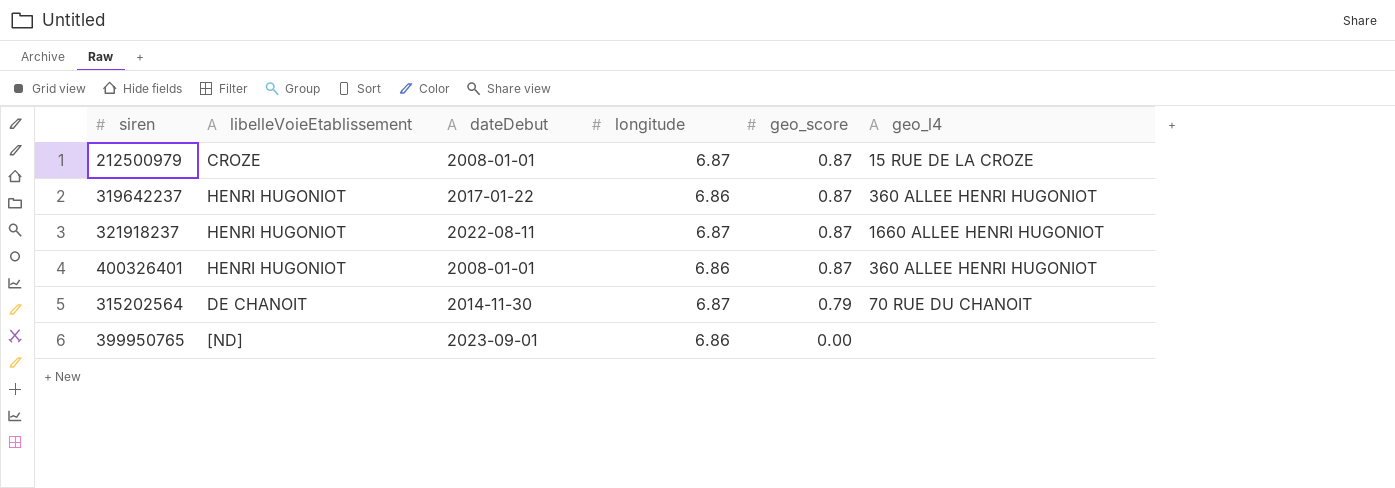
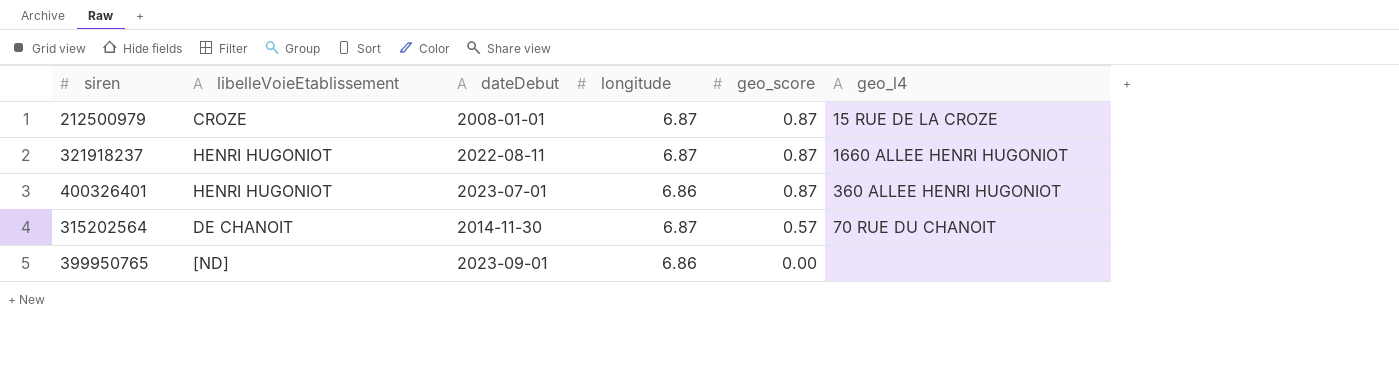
row 319642237: HENRI HUGONIOT | 2017-01-22 | 6.86 | 0.87 | 360 ALLEE HENRI HUGONIOT -> none
400326401 | dateDebut: 2008-01-01 -> 2023-07-01
315202564 | geo_score: 0.79 -> 0.57

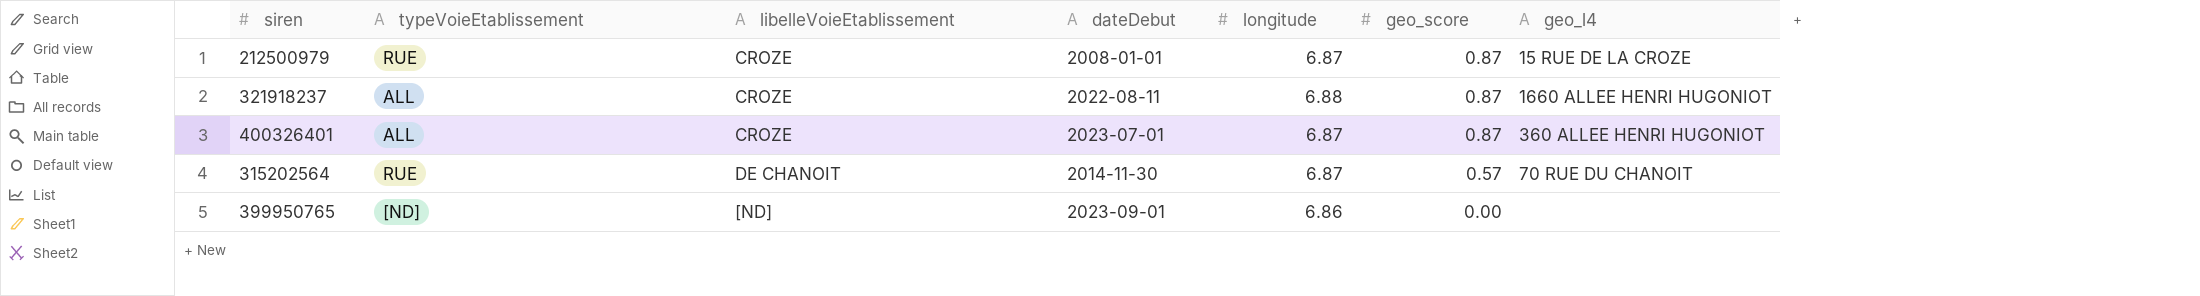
column typeVoieEtablissement | position: none -> 2
321918237 | libelleVoieEtablissement: HENRI HUGONIOT -> CROZE
321918237 | longitude: 6.87 -> 6.88
400326401 | libelleVoieEtablissement: HENRI HUGONIOT -> CROZE
400326401 | longitude: 6.86 -> 6.87

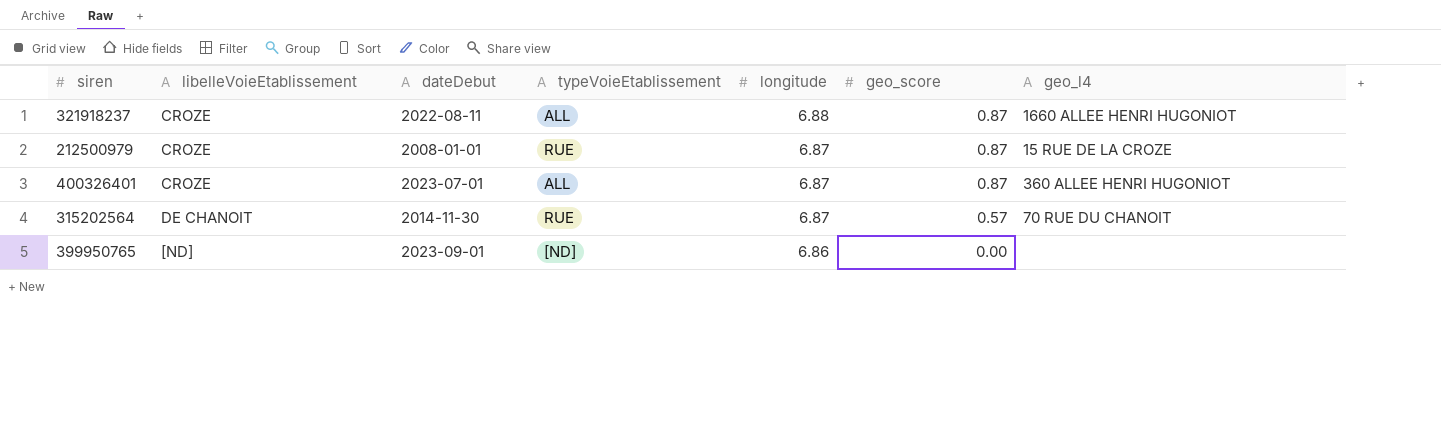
row order: geo_score descending -> longitude descending
column typeVoieEtablissement | position: 2 -> 4

